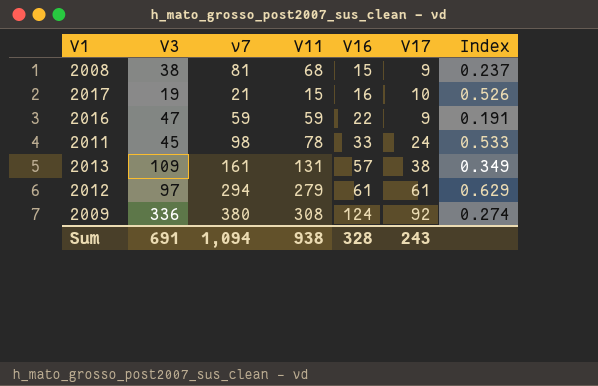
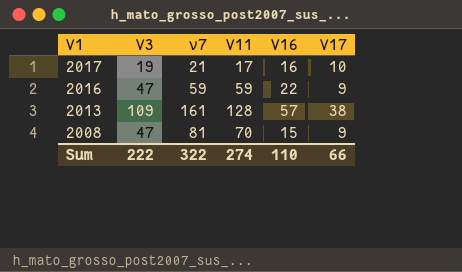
row order: V16 ascending -> V1 descending
column Index | formula: [V17] / [V3] -> none
row 2011: 45 | 98 | 78 | 33 | 24 | 0.533 -> none
row 2012: 97 | 294 | 279 | 61 | 61 | 0.629 -> none
row 2009: 336 | 380 | 308 | 124 | 92 | 0.274 -> none
2017 | V11: 15 -> 17
2013 | V11: 131 -> 128
2008 | V3: 38 -> 47
2008 | V11: 68 -> 70
Sum | V3: 691 -> 222
Sum | v7: 1,094 -> 322
Sum | V11: 938 -> 274
Sum | V16: 328 -> 110
Sum | V17: 243 -> 66

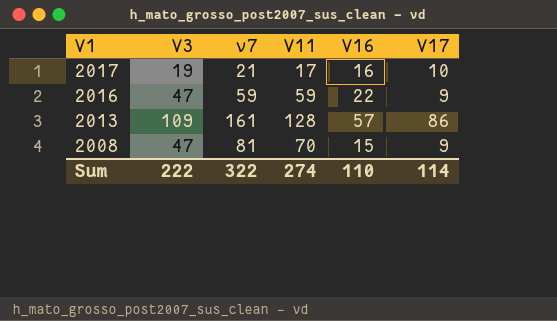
2013 | V17: 38 -> 86
Sum | V17: 66 -> 114

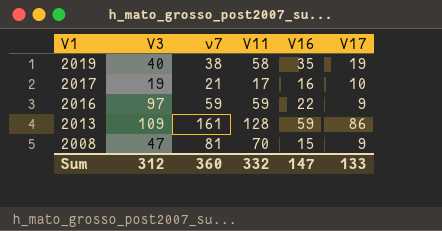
row 2019: none -> 40 | 38 | 58 | 35 | 19
2016 | V3: 47 -> 97
2013 | V16: 57 -> 59
Sum | V3: 222 -> 312
Sum | v7: 322 -> 360
Sum | V11: 274 -> 332
Sum | V16: 110 -> 147
Sum | V17: 114 -> 133

